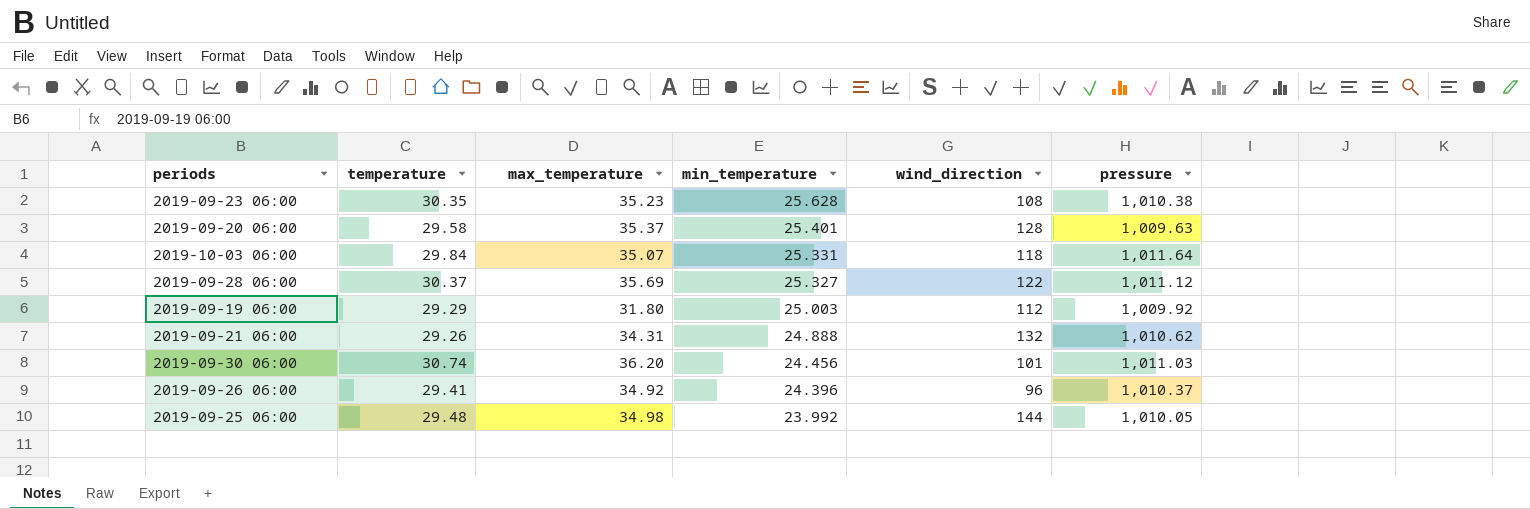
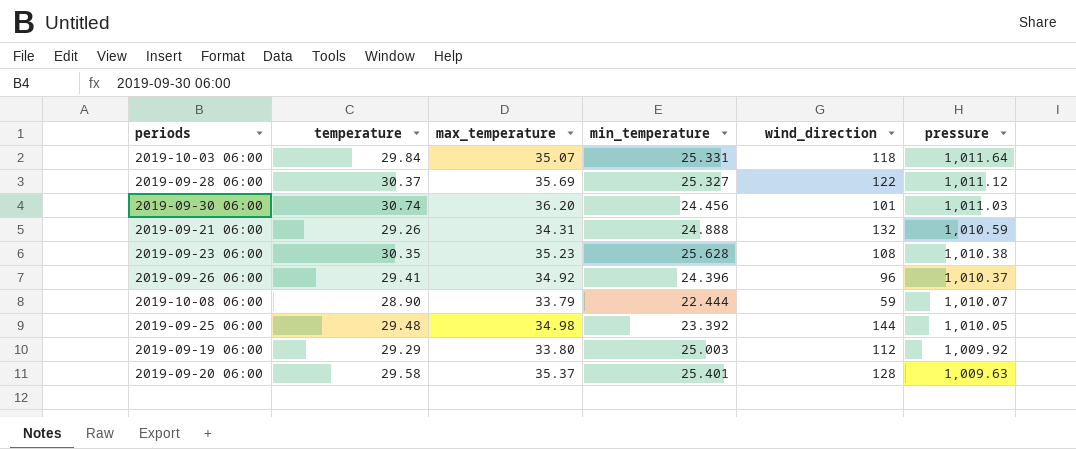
row order: min_temperature descending -> pressure descending
2019-09-21 06:00 | pressure: 1,010.62 -> 1,010.59
row 2019-10-08 06:00: none -> 28.90 | 33.79 | 22.444 | 59 | 1,010.07
2019-09-25 06:00 | min_temperature: 23.992 -> 23.392
2019-09-19 06:00 | max_temperature: 31.80 -> 33.80

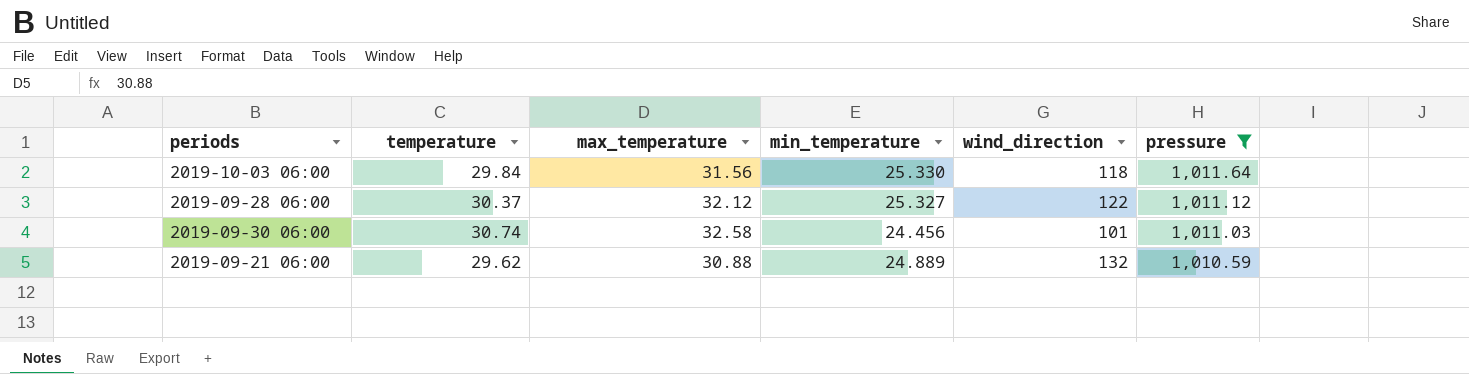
filter: none -> pressure >= 1,010.59
2019-10-03 06:00 | max_temperature: 35.07 -> 31.56
2019-10-03 06:00 | min_temperature: 25.331 -> 25.330
2019-09-28 06:00 | max_temperature: 35.69 -> 32.12
2019-09-30 06:00 | max_temperature: 36.20 -> 32.58
2019-09-21 06:00 | temperature: 29.26 -> 29.62
2019-09-21 06:00 | max_temperature: 34.31 -> 30.88
2019-09-21 06:00 | min_temperature: 24.888 -> 24.889

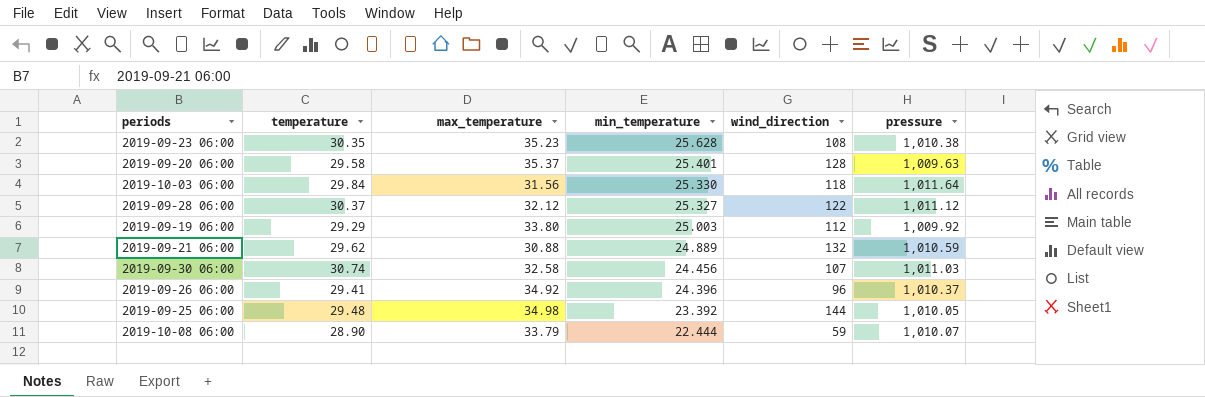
filter: pressure >= 1,010.59 -> none
row order: pressure descending -> min_temperature descending
2019-09-30 06:00 | wind_direction: 101 -> 107

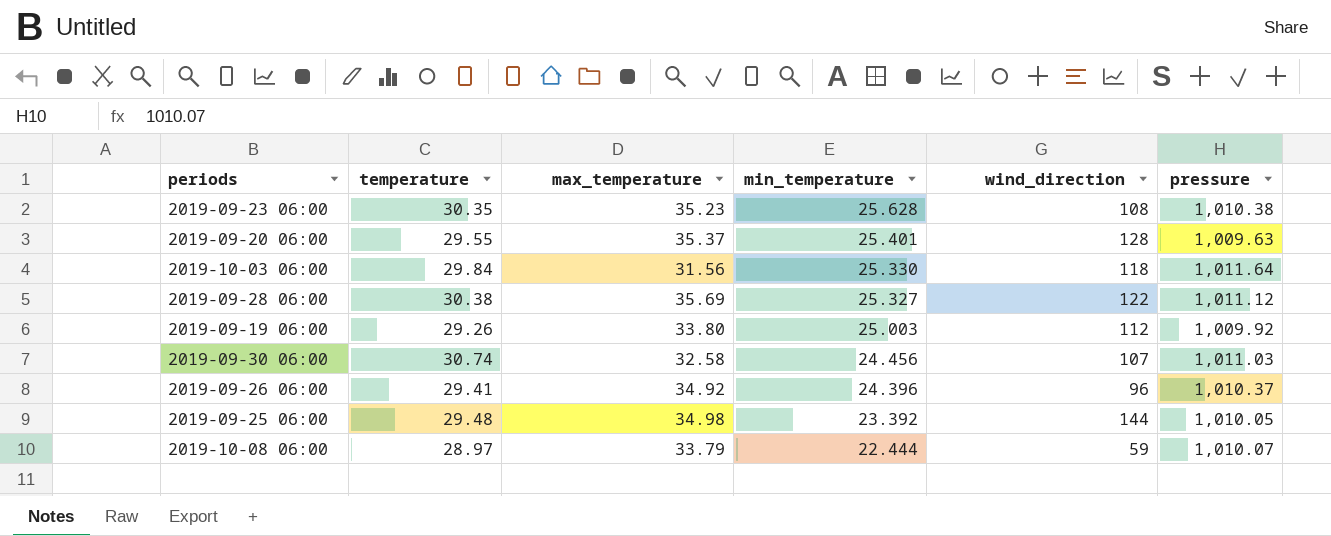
row 2019-09-21 06:00: 29.62 | 30.88 | 24.889 | 132 | 1,010.59 -> none
2019-09-20 06:00 | temperature: 29.58 -> 29.55
2019-09-28 06:00 | temperature: 30.37 -> 30.38
2019-09-28 06:00 | max_temperature: 32.12 -> 35.69
2019-09-19 06:00 | temperature: 29.29 -> 29.26
2019-10-08 06:00 | temperature: 28.90 -> 28.97

